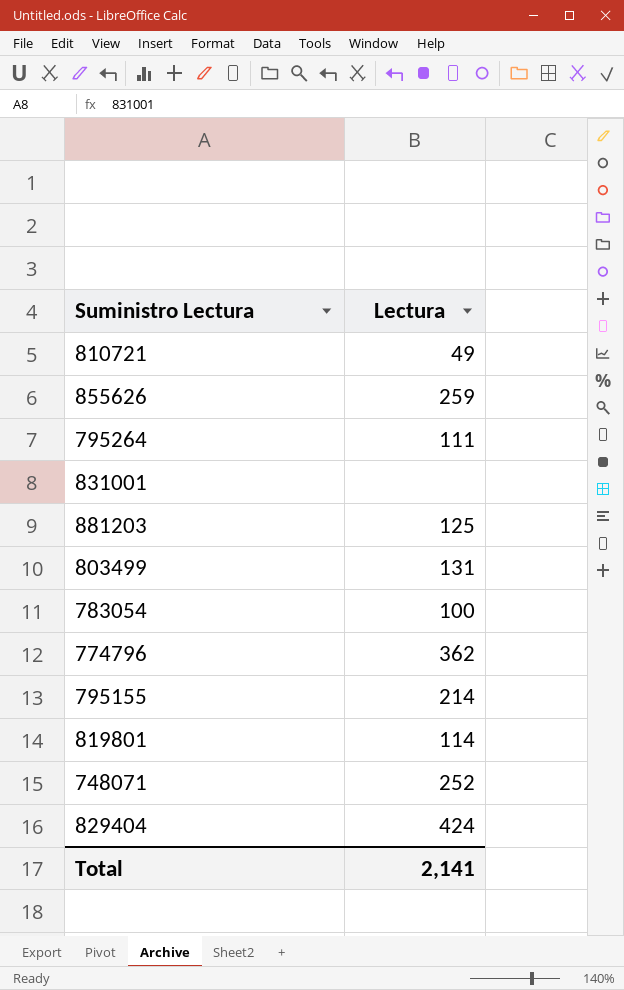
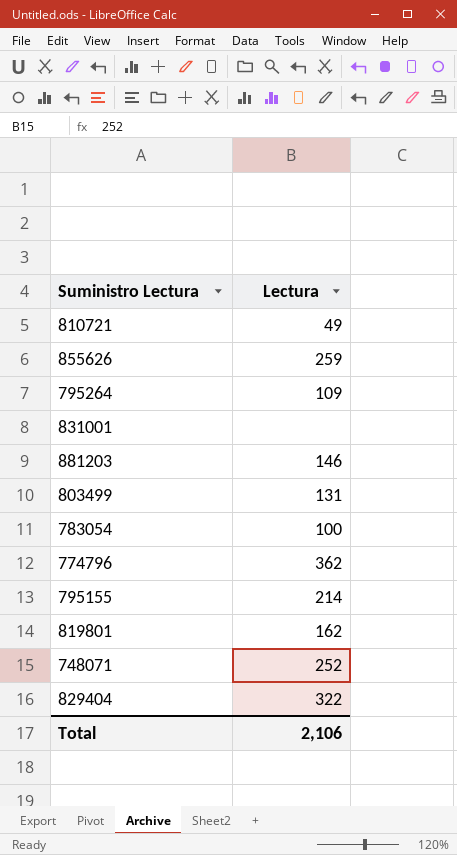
795264 | Lectura: 111 -> 109
881203 | Lectura: 125 -> 146
819801 | Lectura: 114 -> 162
829404 | Lectura: 424 -> 322
Total | Lectura: 2,141 -> 2,106

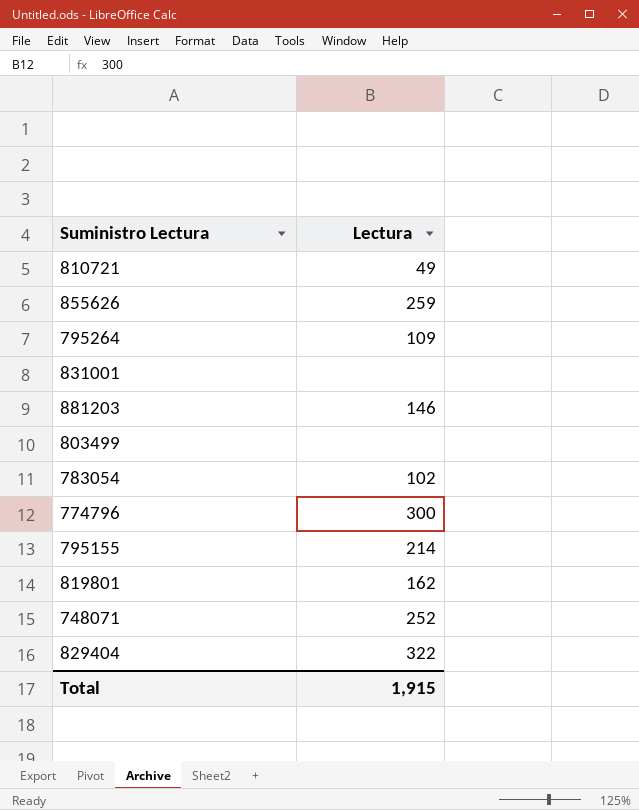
803499 | Lectura: 131 -> none
783054 | Lectura: 100 -> 102
774796 | Lectura: 362 -> 300
Total | Lectura: 2,106 -> 1,915

